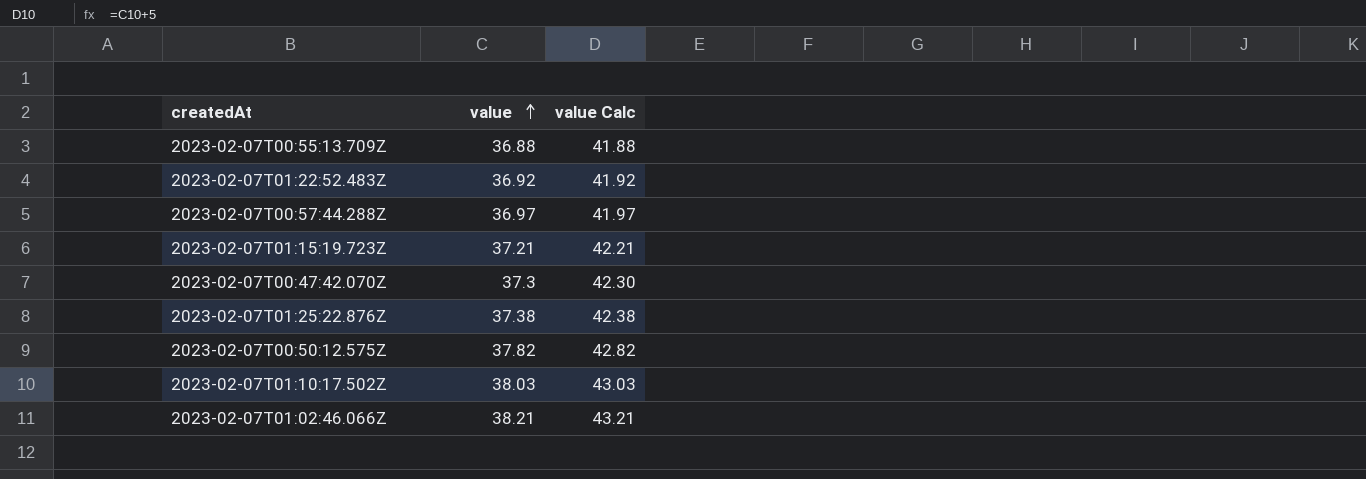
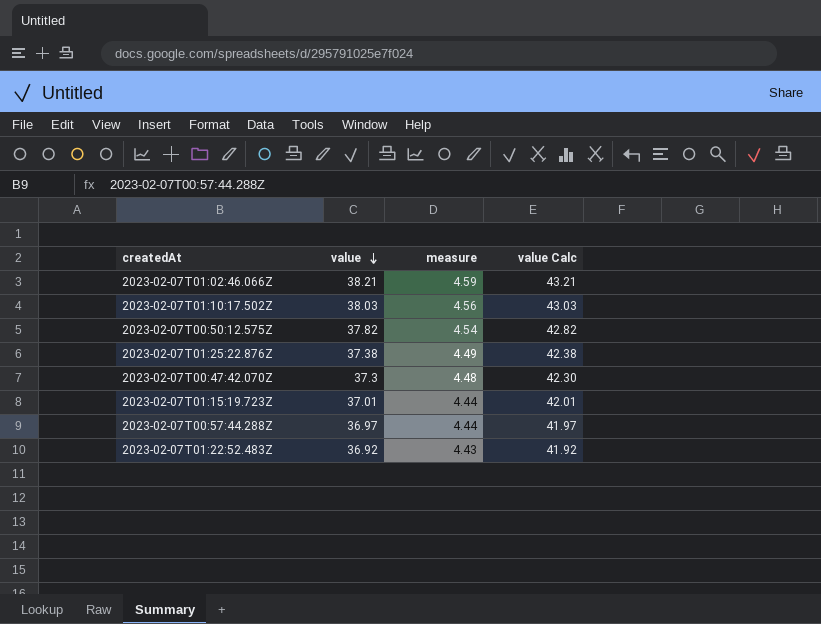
row order: value ascending -> value descending
column measure | formula: none -> [value] * 0.12
row 2023-02-07T00:55:13.709Z: 36.88 | 41.88 -> none
2023-02-07T01:15:19.723Z | value: 37.21 -> 37.01
2023-02-07T01:15:19.723Z | value Calc: 42.21 -> 42.01

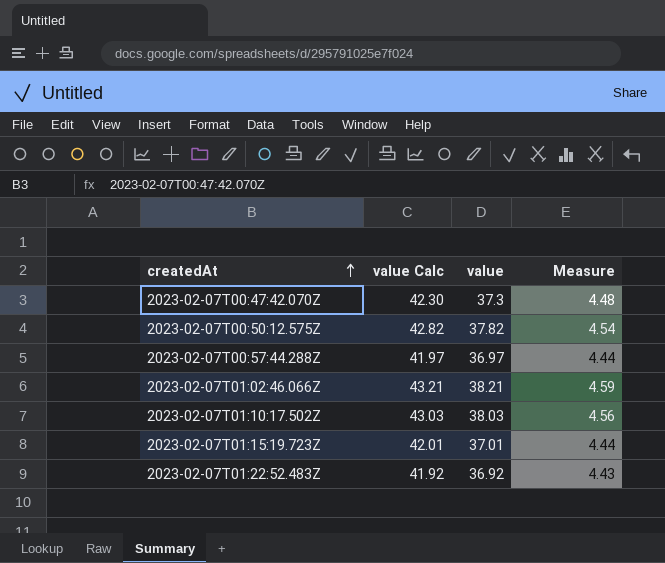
row order: value descending -> createdAt ascending
column value Calc | position: 4 -> 2
column name: measure -> Measure
row 2023-02-07T01:25:22.876Z: 37.38 | 4.49 | 42.38 -> none

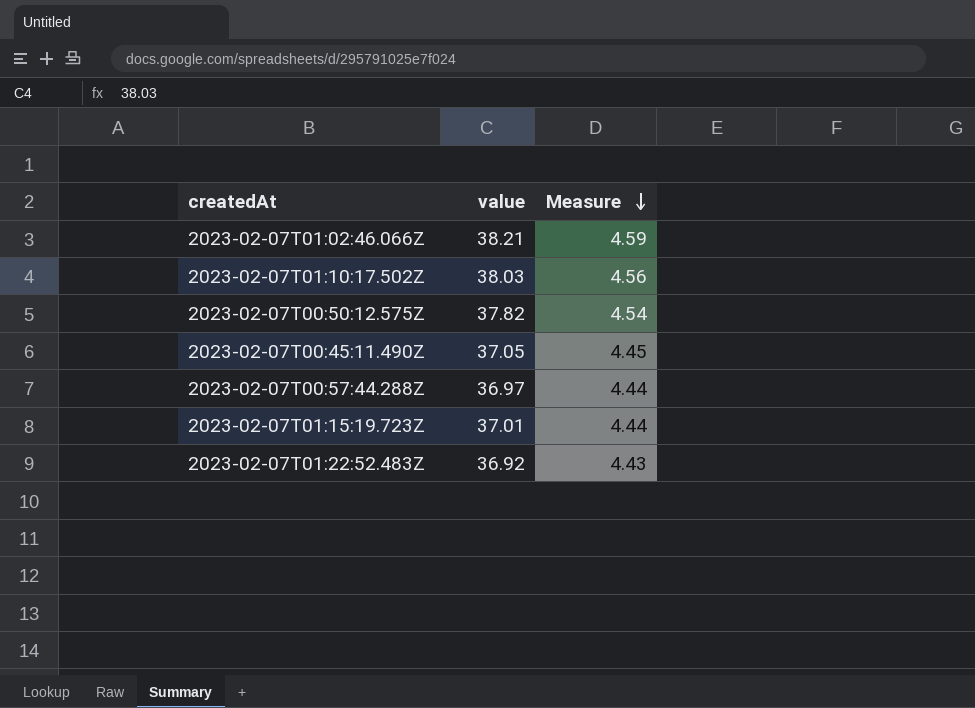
row order: createdAt ascending -> Measure descending
column value Calc | formula: [value] + 5 -> none
row 2023-02-07T00:47:42.070Z: 42.30 | 37.3 | 4.48 -> none
row 2023-02-07T00:45:11.490Z: none -> 37.05 | 4.45

